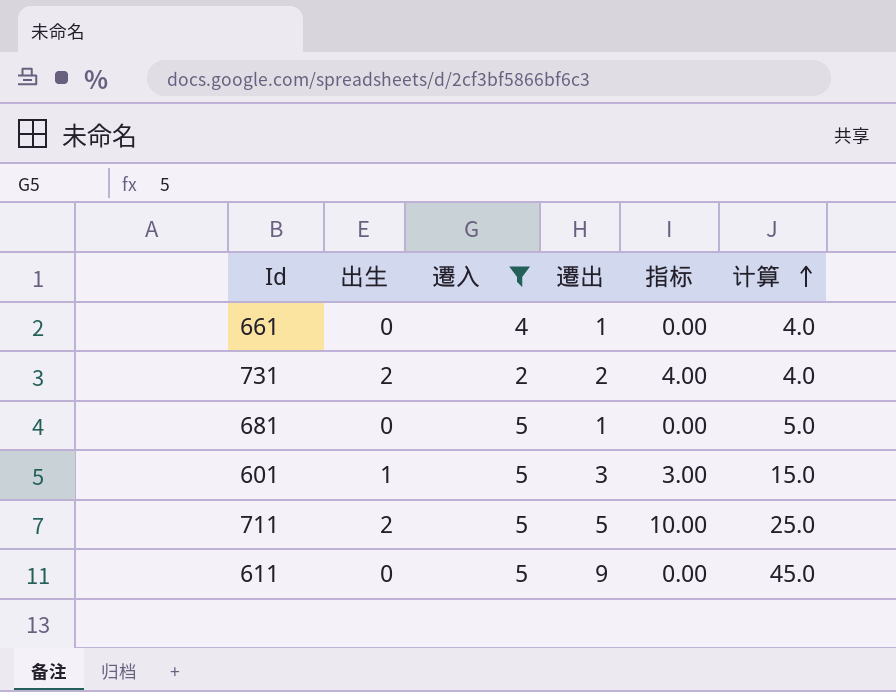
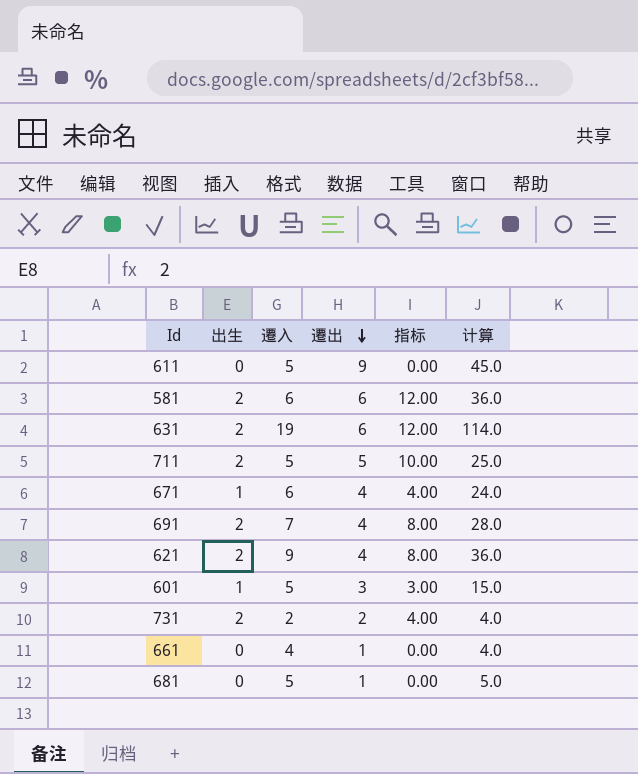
filter: 遷入 <= 5 -> none
row order: 计算 ascending -> 遷出 descending

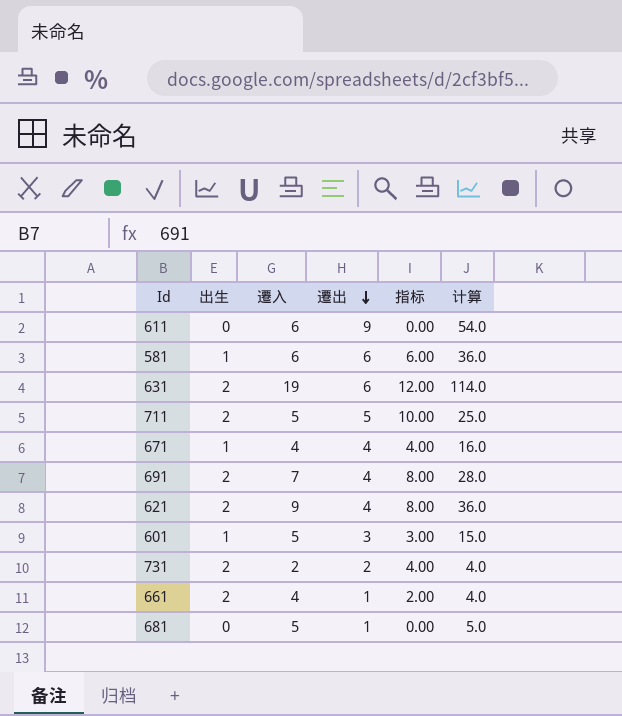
611 | 遷入: 5 -> 6
611 | 计算: 45.0 -> 54.0
581 | 出生: 2 -> 1
581 | 指标: 12.00 -> 6.00
671 | 遷入: 6 -> 4
671 | 计算: 24.0 -> 16.0
661 | 出生: 0 -> 2
661 | 指标: 0.00 -> 2.00

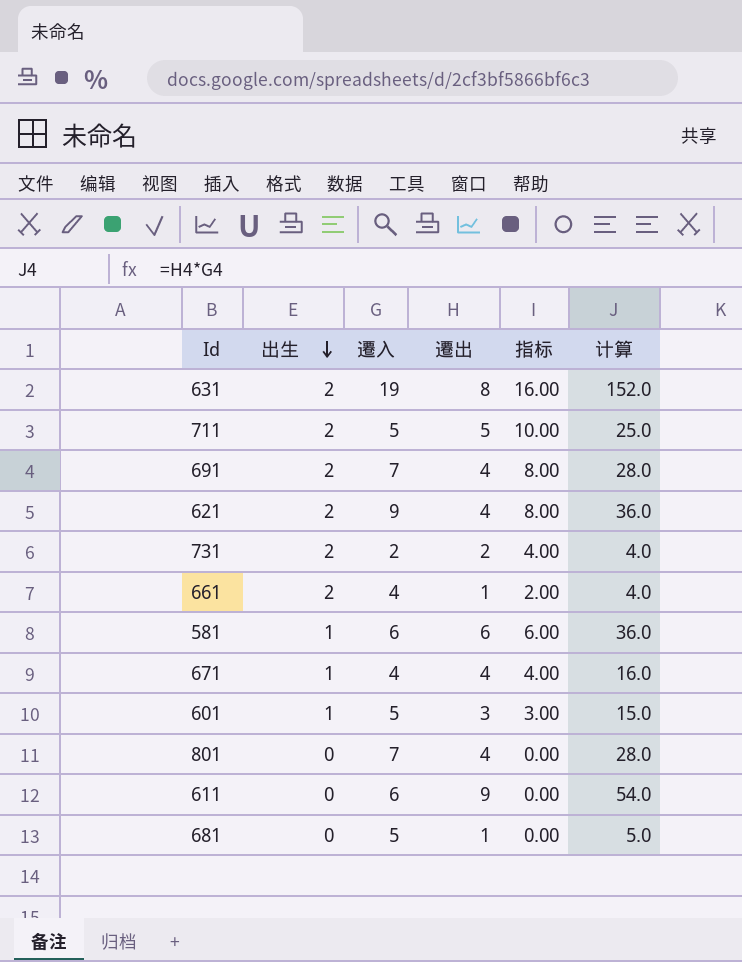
row order: 遷出 descending -> 出生 descending
631 | 遷出: 6 -> 8
631 | 指标: 12.00 -> 16.00
631 | 计算: 114.0 -> 152.0
row 801: none -> 0 | 7 | 4 | 0.00 | 28.0

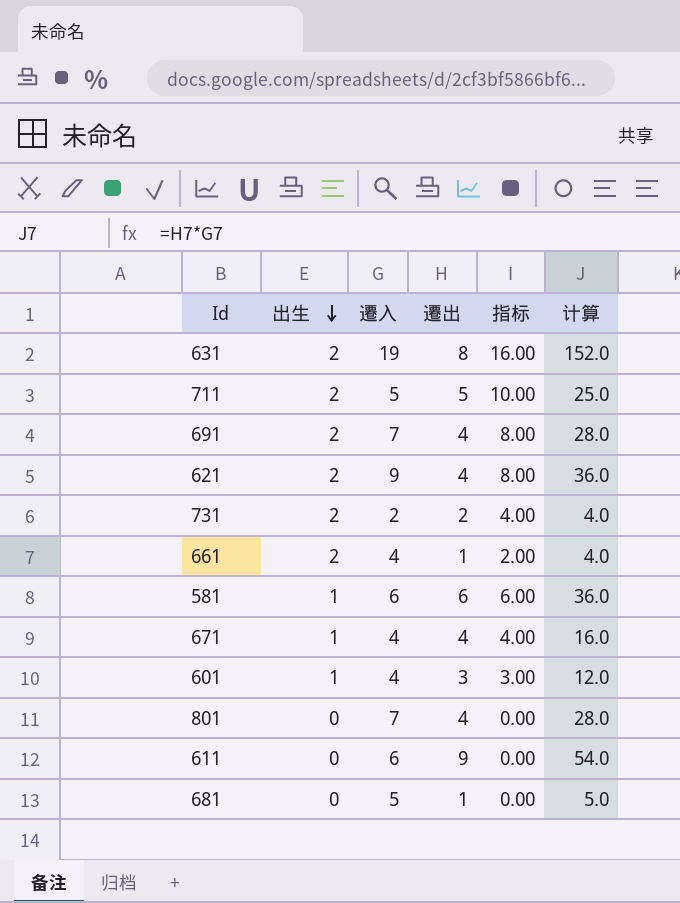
601 | 遷入: 5 -> 4
601 | 计算: 15.0 -> 12.0

